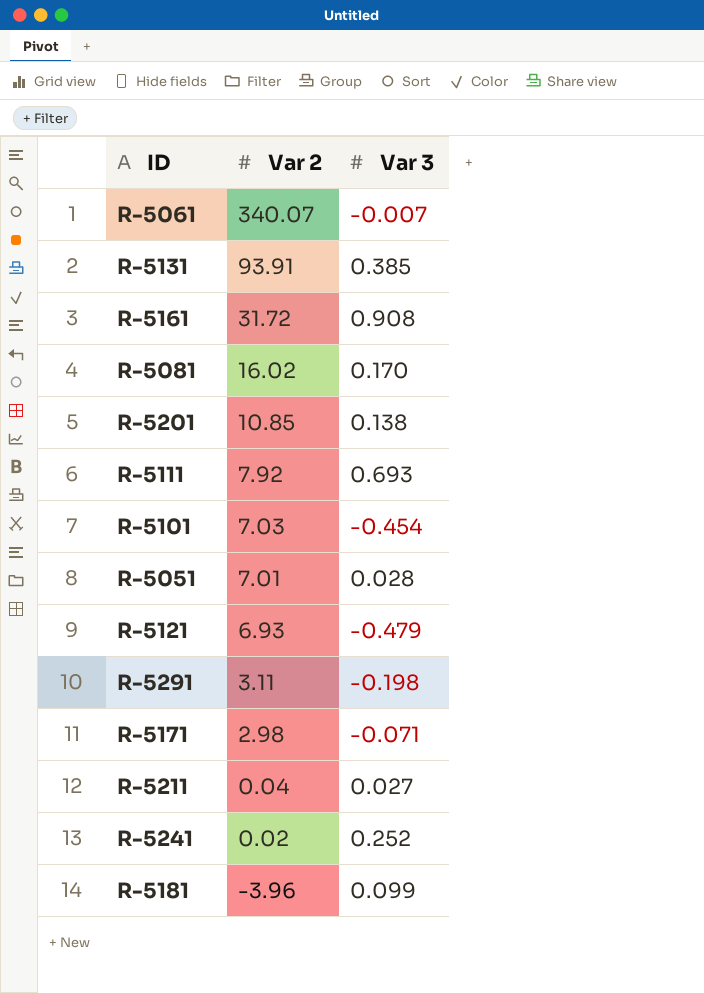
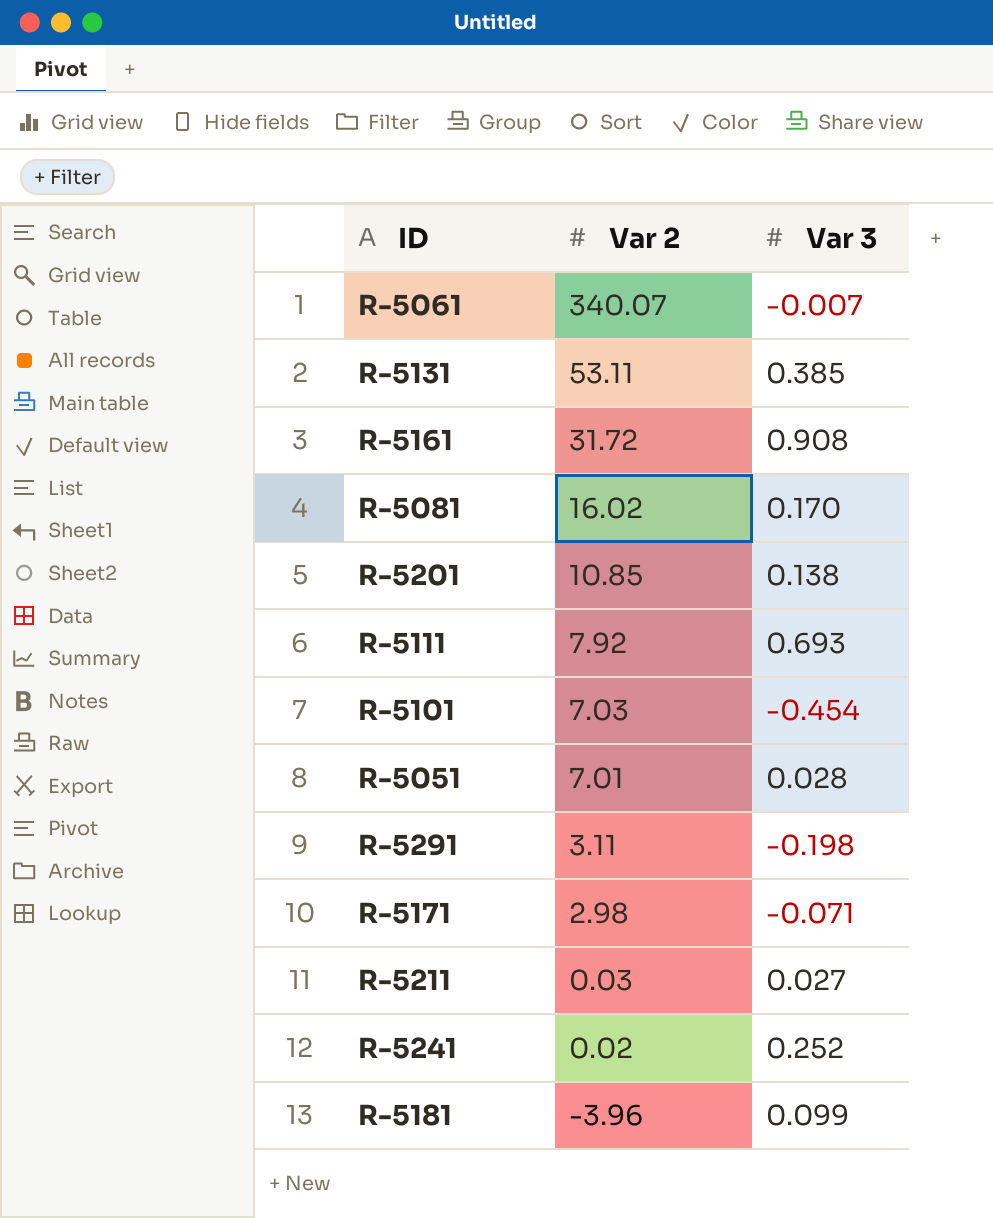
row R-5121: 6.93 | -0.479 -> none
R-5131 | Var 2: 93.91 -> 53.11
R-5211 | Var 2: 0.04 -> 0.03

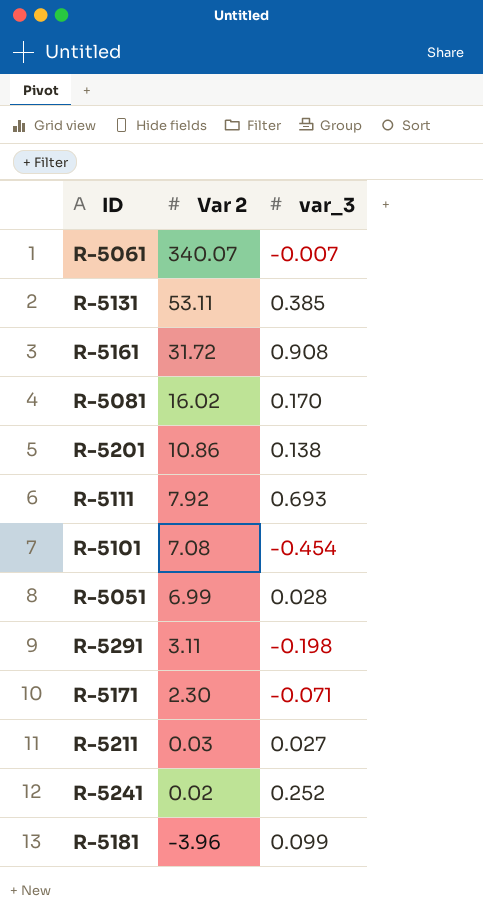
column name: Var 3 -> var_3
R-5201 | Var 2: 10.85 -> 10.86
R-5101 | Var 2: 7.03 -> 7.08
R-5051 | Var 2: 7.01 -> 6.99
R-5171 | Var 2: 2.98 -> 2.30

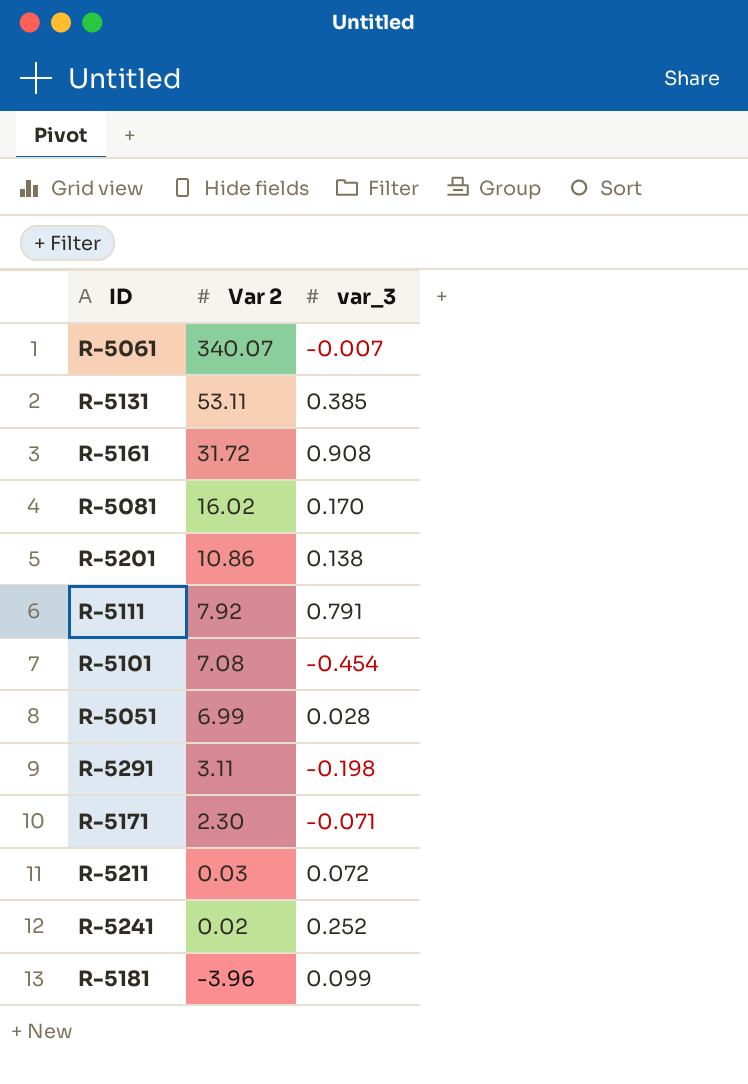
R-5111 | var_3: 0.693 -> 0.791
R-5211 | var_3: 0.027 -> 0.072

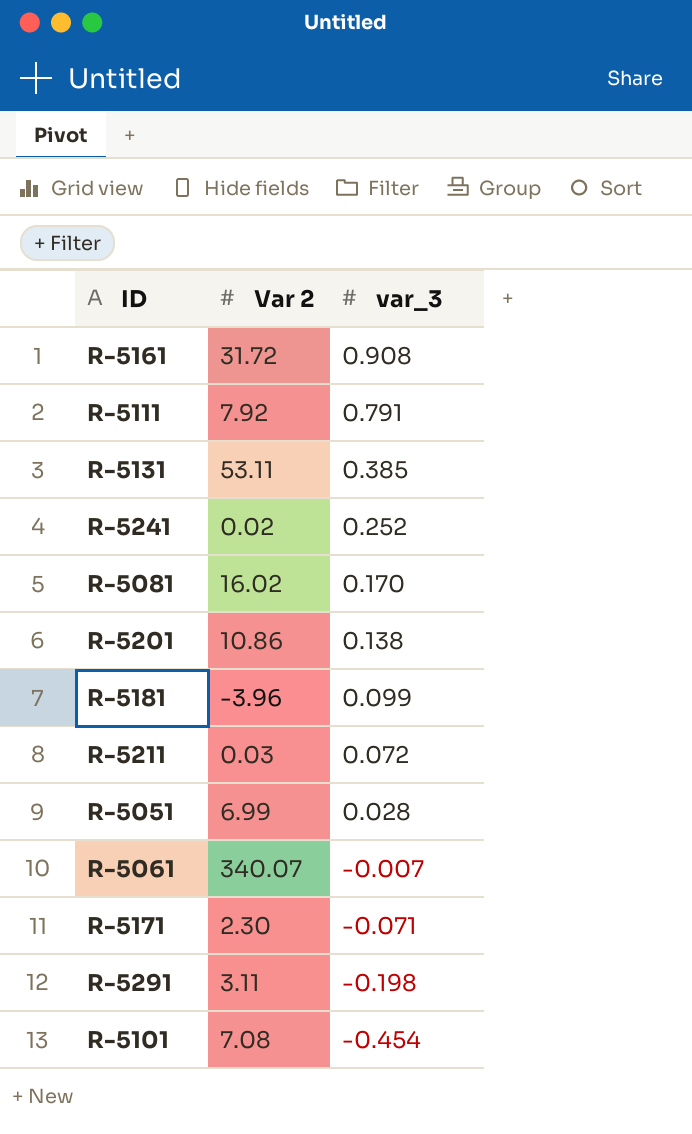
row order: Var 2 descending -> var_3 descending

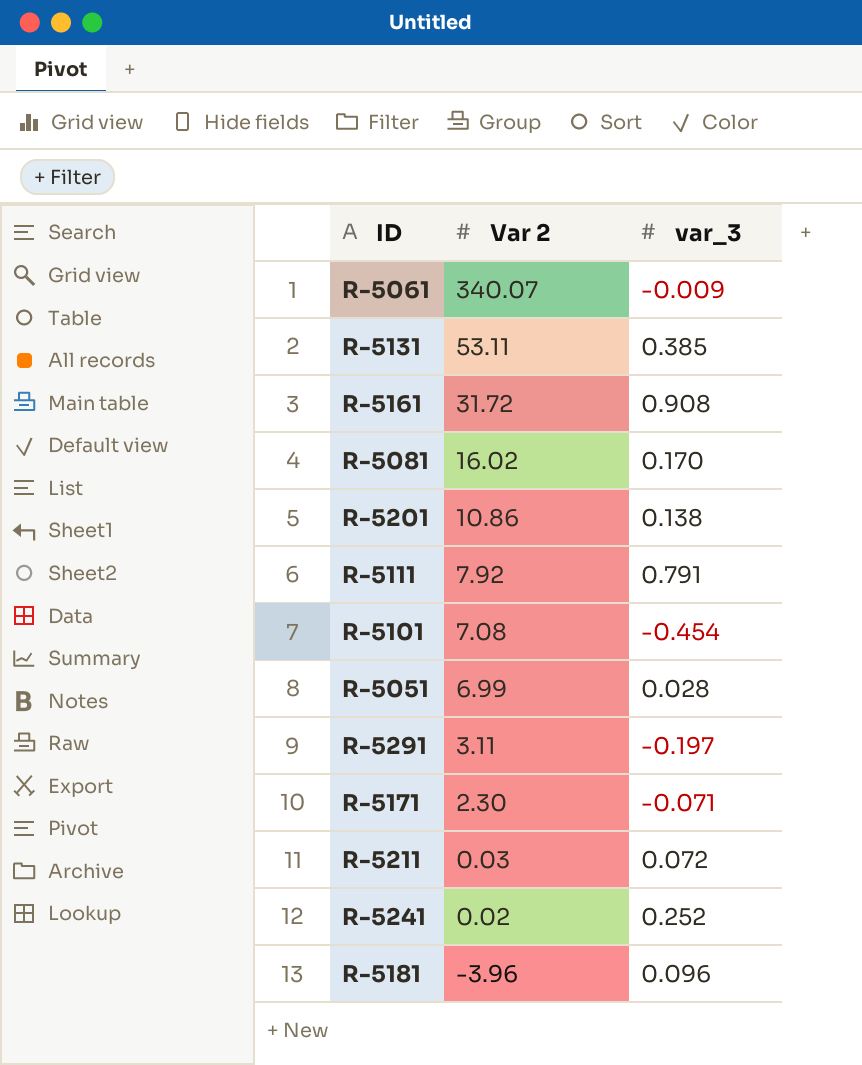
row order: var_3 descending -> Var 2 descending
R-5061 | var_3: -0.007 -> -0.009
R-5291 | var_3: -0.198 -> -0.197
R-5181 | var_3: 0.099 -> 0.096

